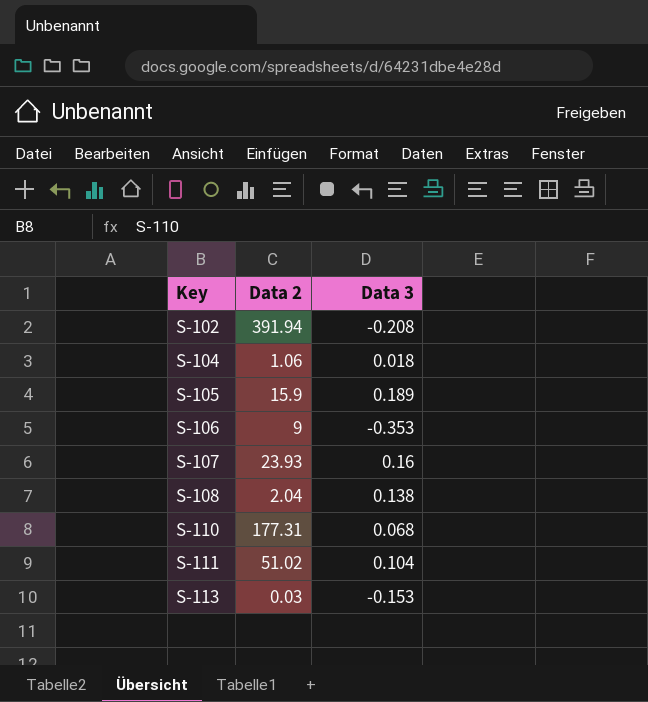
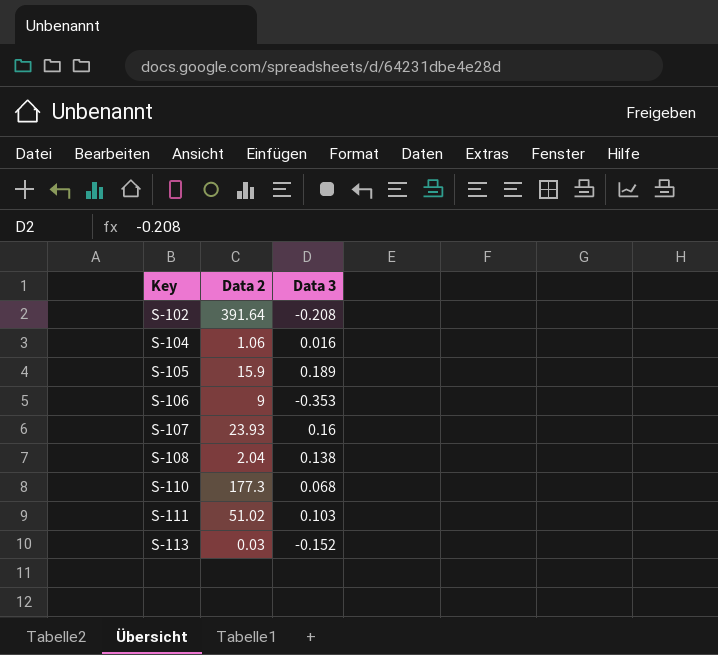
S-102 | Data 2: 391.94 -> 391.64
S-104 | Data 3: 0.018 -> 0.016
S-110 | Data 2: 177.31 -> 177.3
S-111 | Data 3: 0.104 -> 0.103
S-113 | Data 3: -0.153 -> -0.152

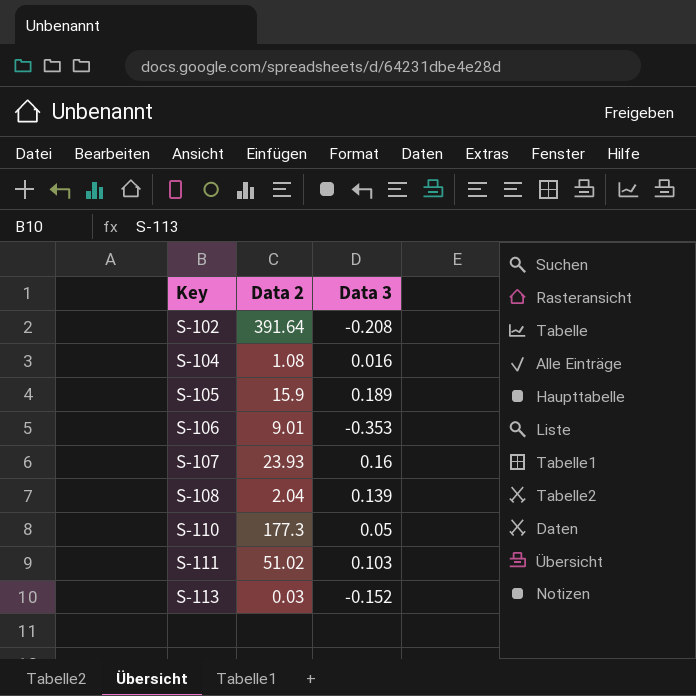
S-104 | Data 2: 1.06 -> 1.08
S-106 | Data 2: 9 -> 9.01
S-108 | Data 3: 0.138 -> 0.139
S-110 | Data 3: 0.068 -> 0.05

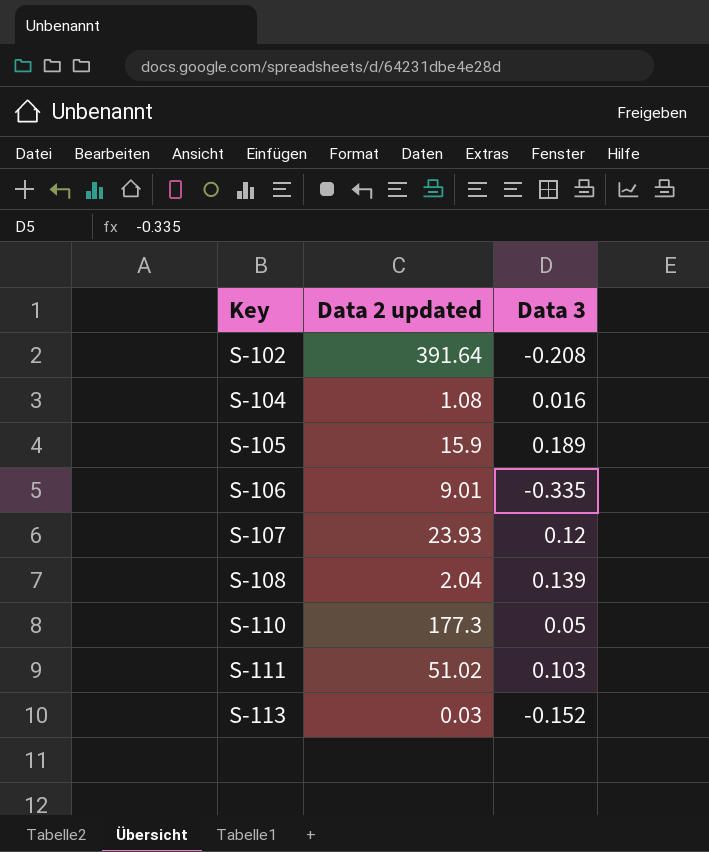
column name: Data 2 -> Data 2 updated
S-106 | Data 3: -0.353 -> -0.335
S-107 | Data 3: 0.16 -> 0.12

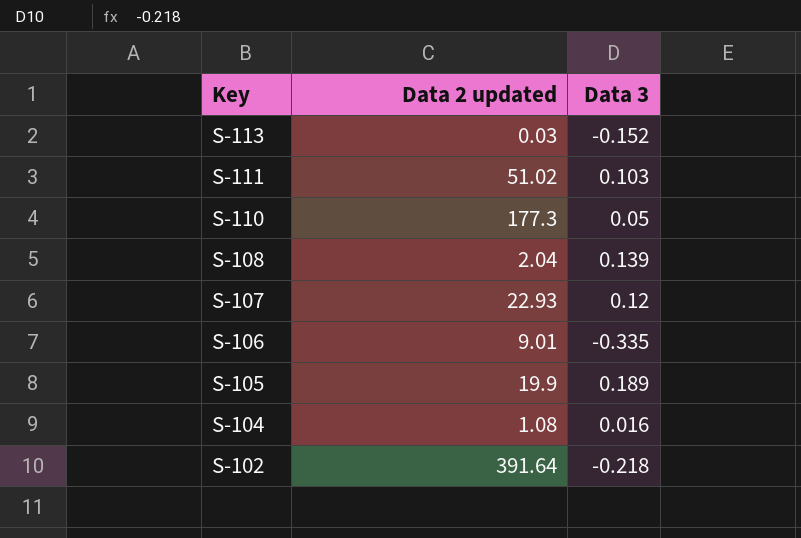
row order: Key ascending -> Key descending
S-107 | Data 2 updated: 23.93 -> 22.93
S-105 | Data 2 updated: 15.9 -> 19.9
S-102 | Data 3: -0.208 -> -0.218

